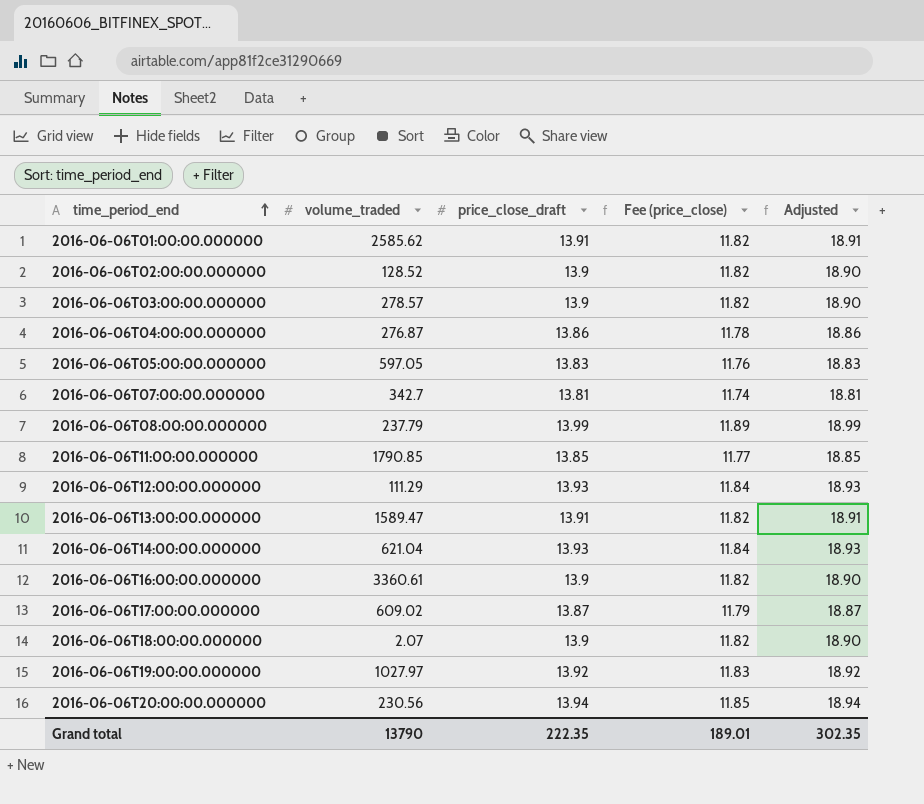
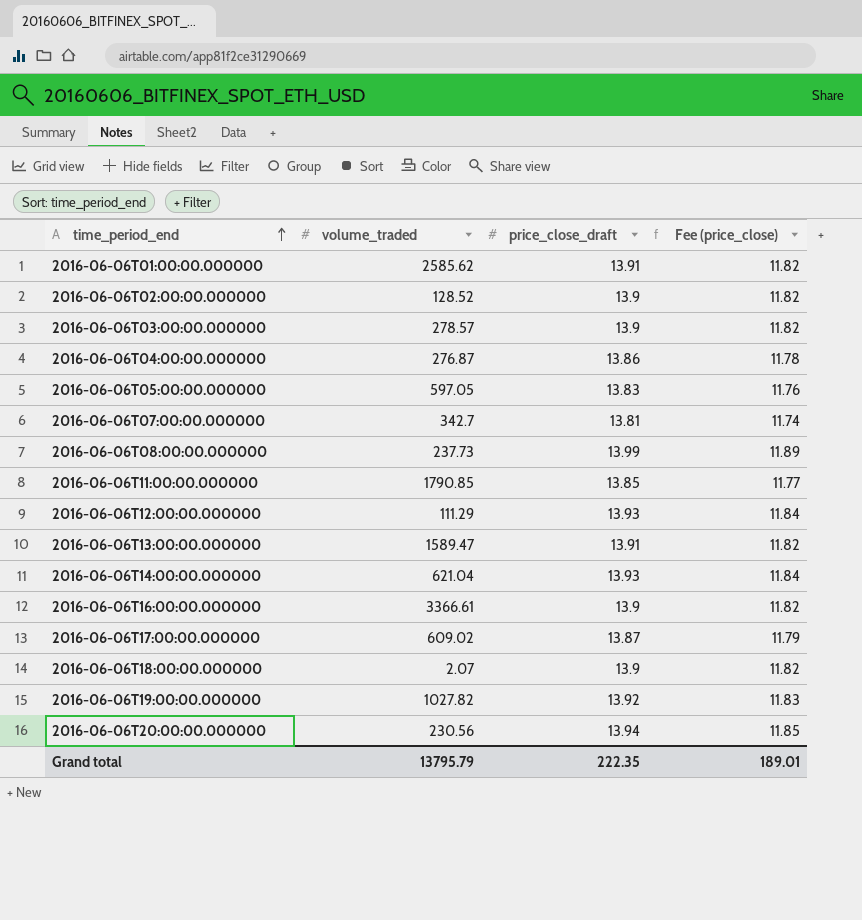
column Adjusted | formula: [price_close_draft] + 5 -> none
2016-06-06T08:00:00.000000 | volume_traded: 237.79 -> 237.73
2016-06-06T16:00:00.000000 | volume_traded: 3360.61 -> 3366.61
2016-06-06T19:00:00.000000 | volume_traded: 1027.97 -> 1027.82
Grand total | volume_traded: 13790 -> 13795.79

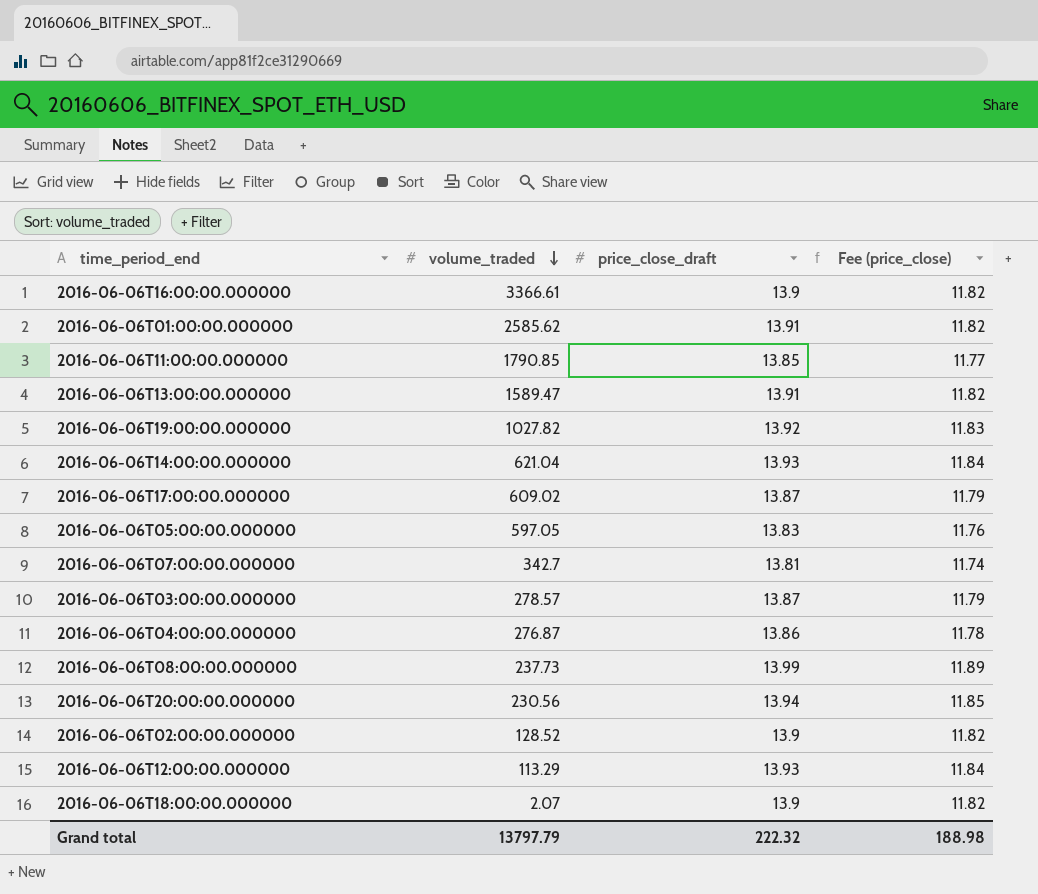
row order: time_period_end ascending -> volume_traded descending
2016-06-06T03:00:00.000000 | price_close_draft: 13.9 -> 13.87
2016-06-06T03:00:00.000000 | Fee (price_close): 11.82 -> 11.79
2016-06-06T12:00:00.000000 | volume_traded: 111.29 -> 113.29
Grand total | volume_traded: 13795.79 -> 13797.79
Grand total | price_close_draft: 222.35 -> 222.32
Grand total | Fee (price_close): 189.01 -> 188.98

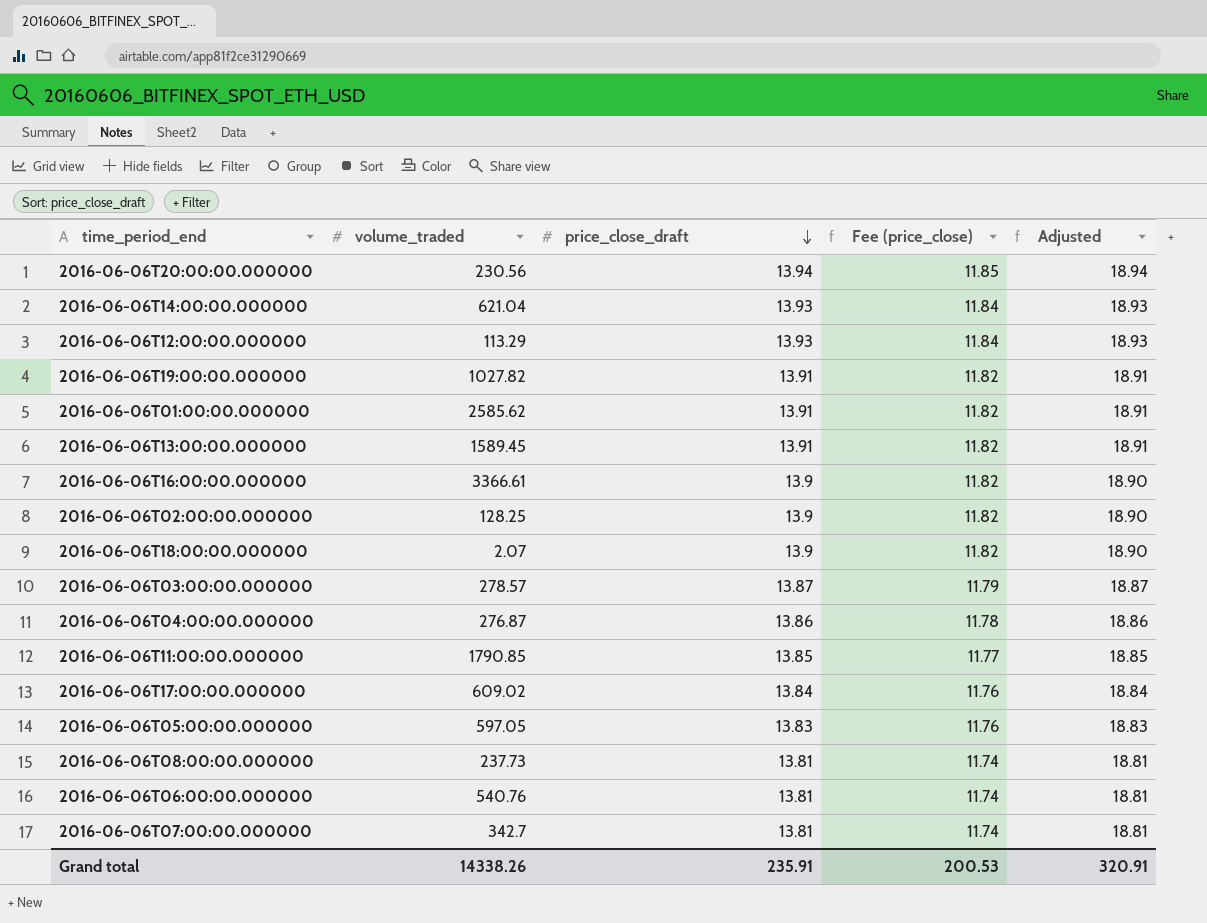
row order: volume_traded descending -> price_close_draft descending
column Adjusted | formula: none -> [price_close_draft] + 5
2016-06-06T19:00:00.000000 | price_close_draft: 13.92 -> 13.91
2016-06-06T19:00:00.000000 | Fee (price_close): 11.83 -> 11.82
2016-06-06T13:00:00.000000 | volume_traded: 1589.47 -> 1589.45
2016-06-06T02:00:00.000000 | volume_traded: 128.52 -> 128.25
2016-06-06T17:00:00.000000 | price_close_draft: 13.87 -> 13.84
2016-06-06T17:00:00.000000 | Fee (price_close): 11.79 -> 11.76
2016-06-06T08:00:00.000000 | price_close_draft: 13.99 -> 13.81
2016-06-06T08:00:00.000000 | Fee (price_close): 11.89 -> 11.74
row 2016-06-06T06:00:00.000000: none -> 540.76 | 13.81 | 11.74 | 18.81
Grand total | volume_traded: 13797.79 -> 14338.26
Grand total | price_close_draft: 222.32 -> 235.91
Grand total | Fee (price_close): 188.98 -> 200.53

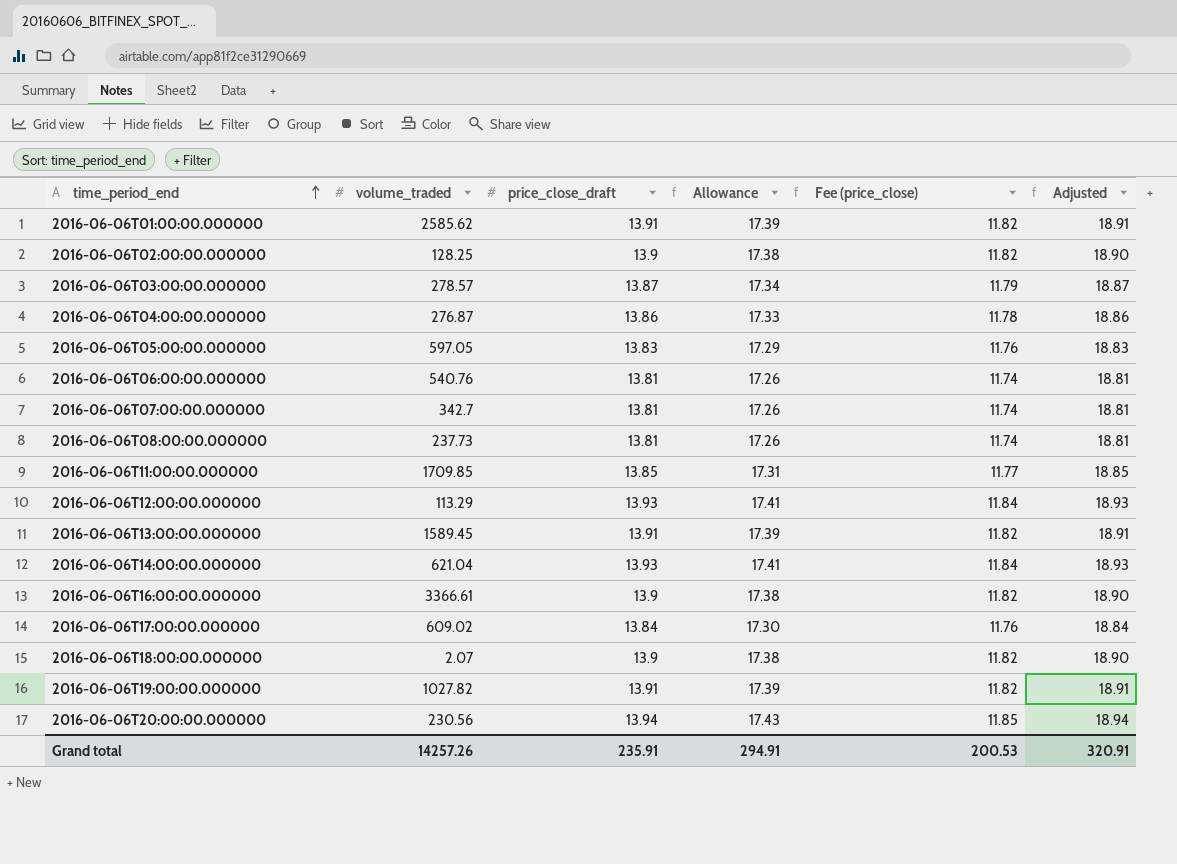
row order: price_close_draft descending -> time_period_end ascending
column Allowance | formula: none -> [price_close_draft] * 1.25
2016-06-06T11:00:00.000000 | volume_traded: 1790.85 -> 1709.85
Grand total | volume_traded: 14338.26 -> 14257.26

